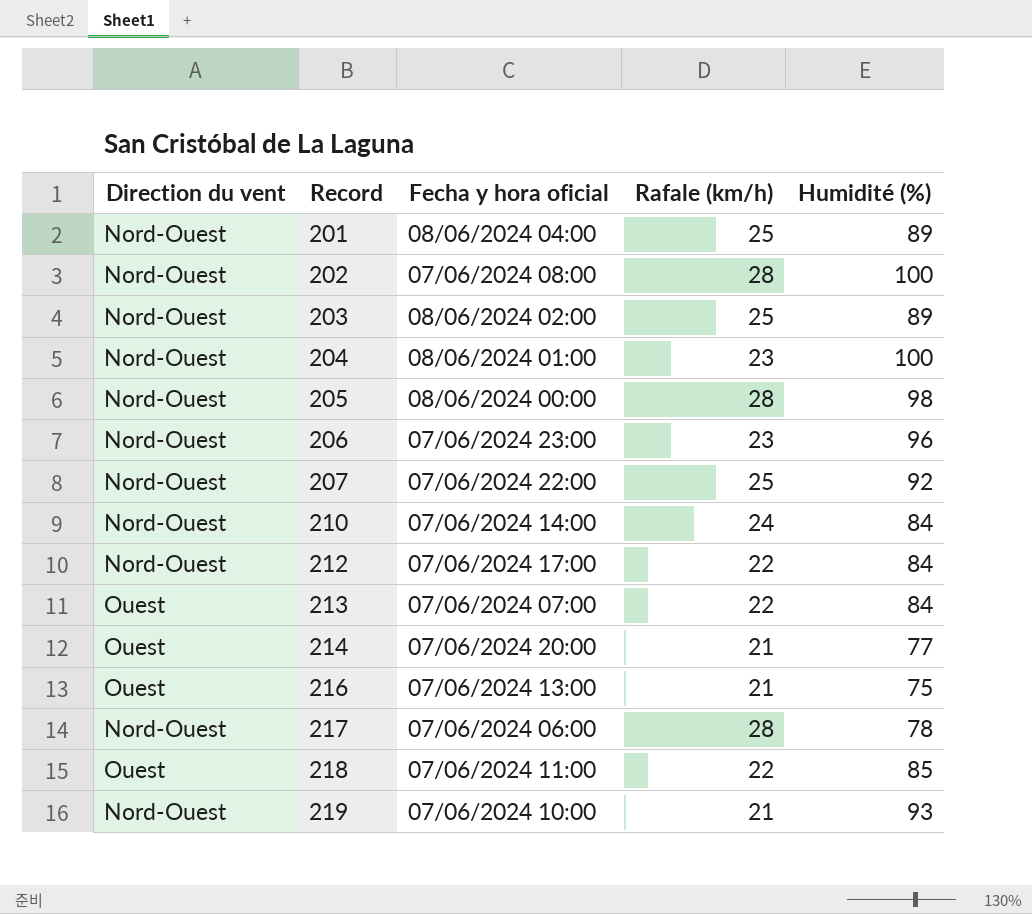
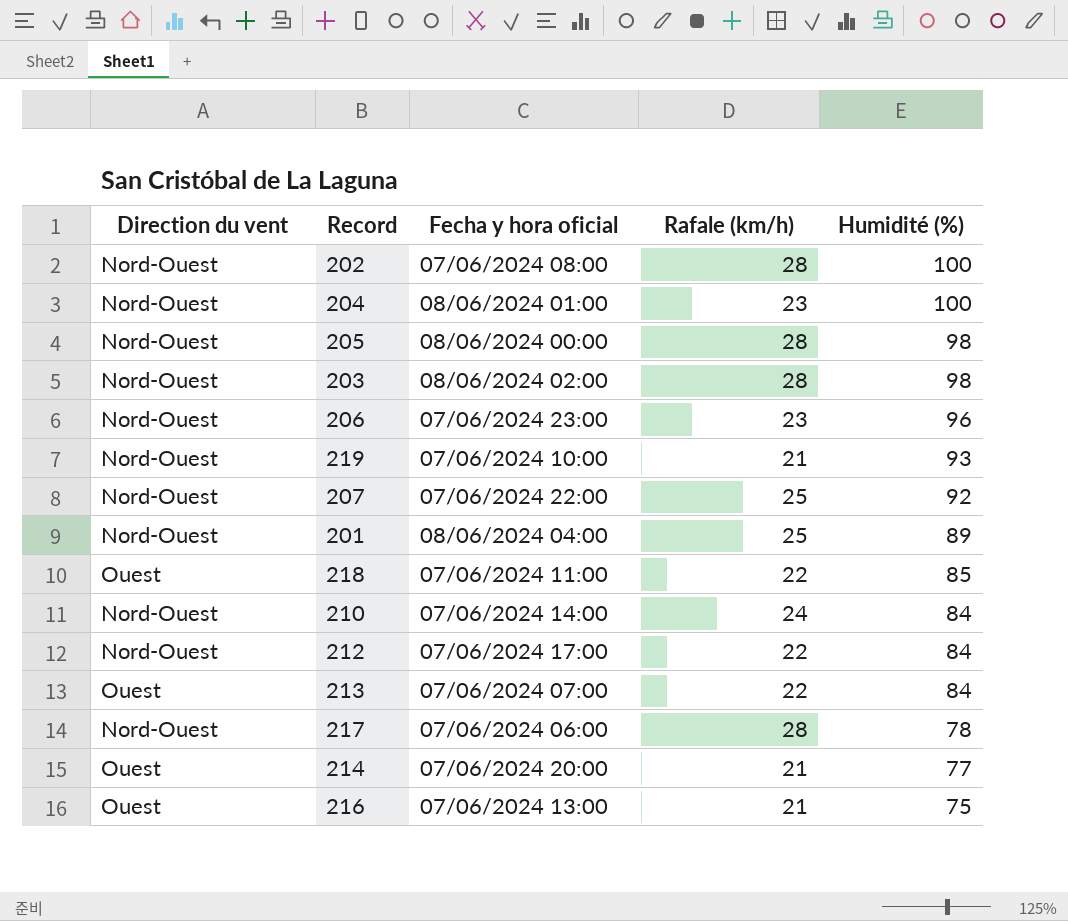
row order: Record ascending -> Humidité (%) descending
203 | Rafale (km/h): 25 -> 28
203 | Humidité (%): 89 -> 98

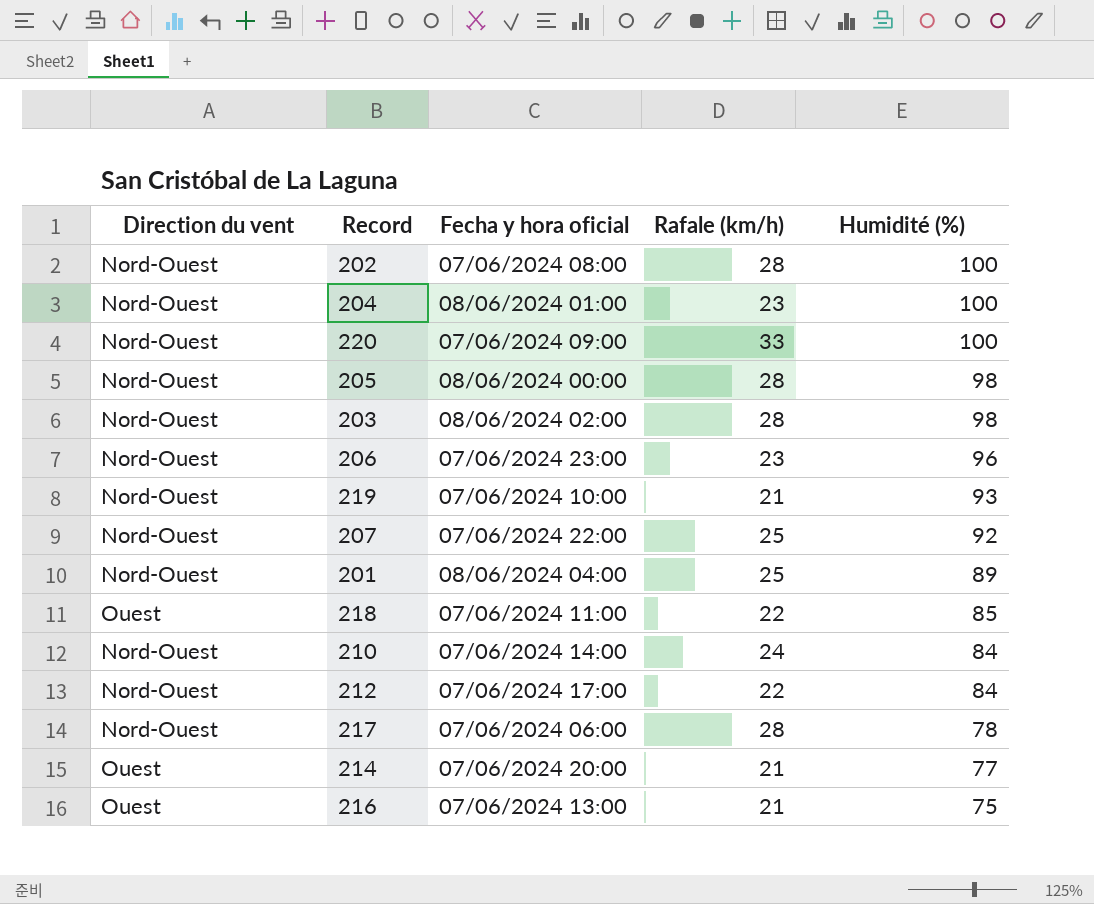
row 213: Ouest | 07/06/2024 07:00 | 22 | 84 -> none
row 220: none -> Nord-Ouest | 07/06/2024 09:00 | 33 | 100

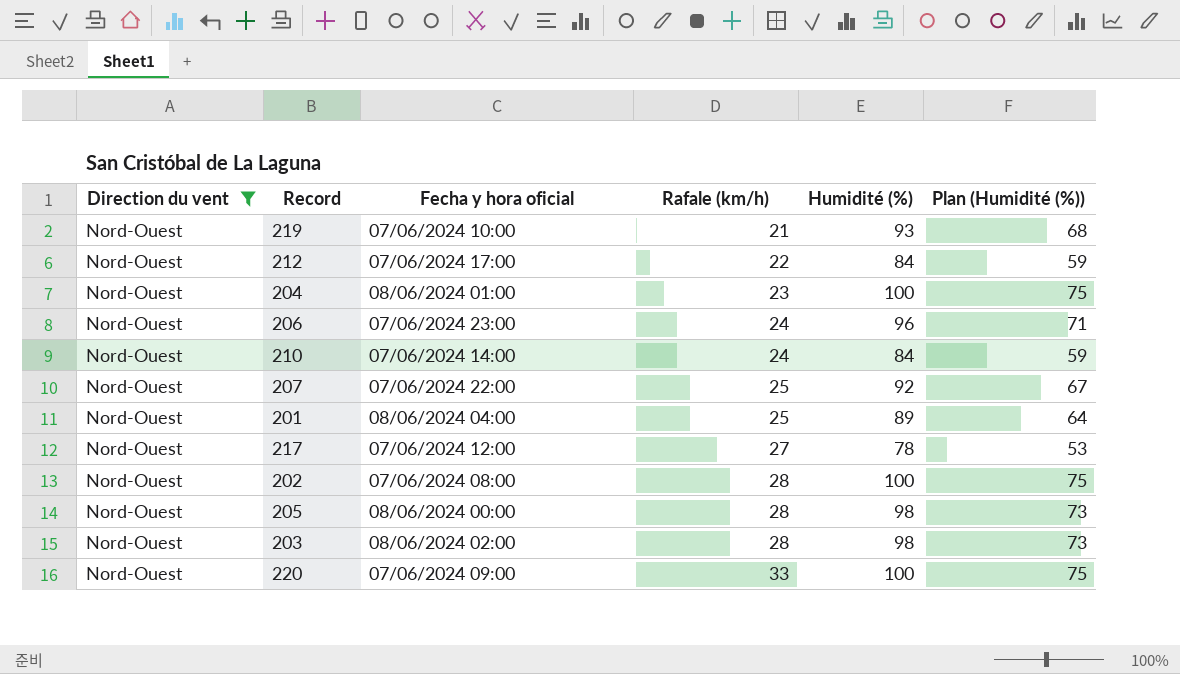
filter: none -> Direction du vent = Nord-Ouest
row order: Humidité (%) descending -> Rafale (km/h) ascending
column Plan (Humidité (%)) | formula: none -> [Humidité (%)] - 25
206 | Rafale (km/h): 23 -> 24
217 | Fecha y hora oficial: 07/06/2024 06:00 -> 07/06/2024 12:00
217 | Rafale (km/h): 28 -> 27

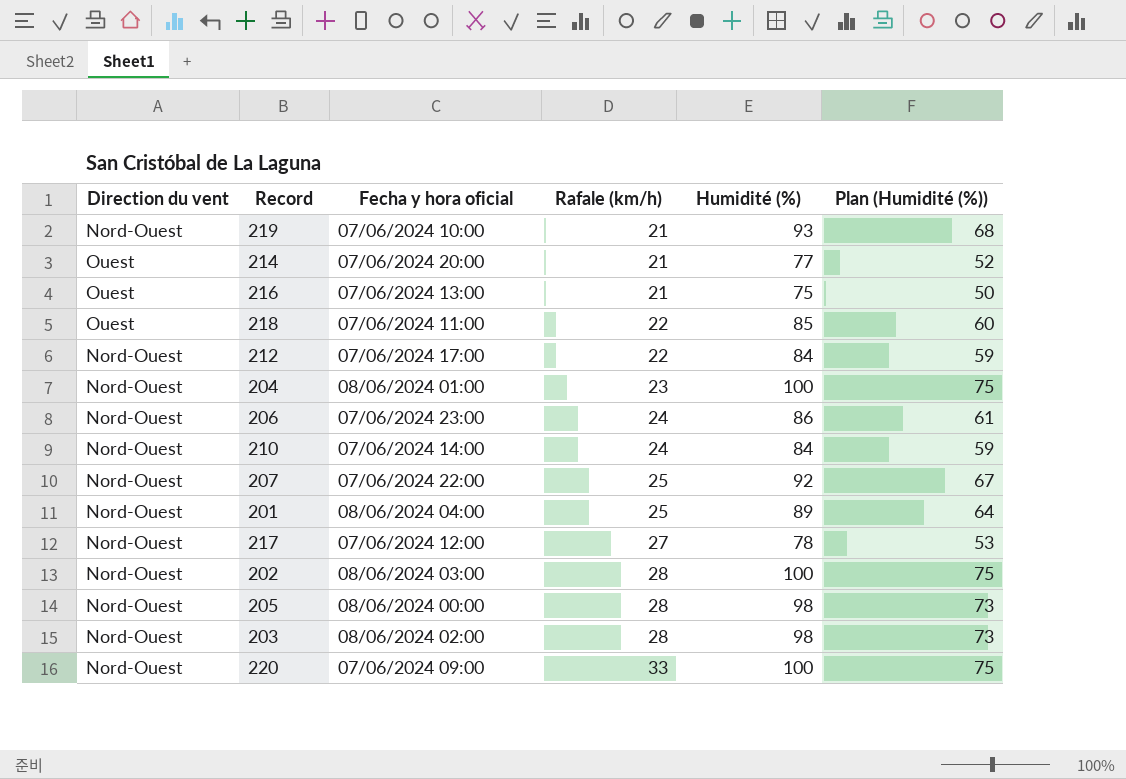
filter: Direction du vent = Nord-Ouest -> none
206 | Humidité (%): 96 -> 86
206 | Plan (Humidité (%)): 71 -> 61
202 | Fecha y hora oficial: 07/06/2024 08:00 -> 08/06/2024 03:00

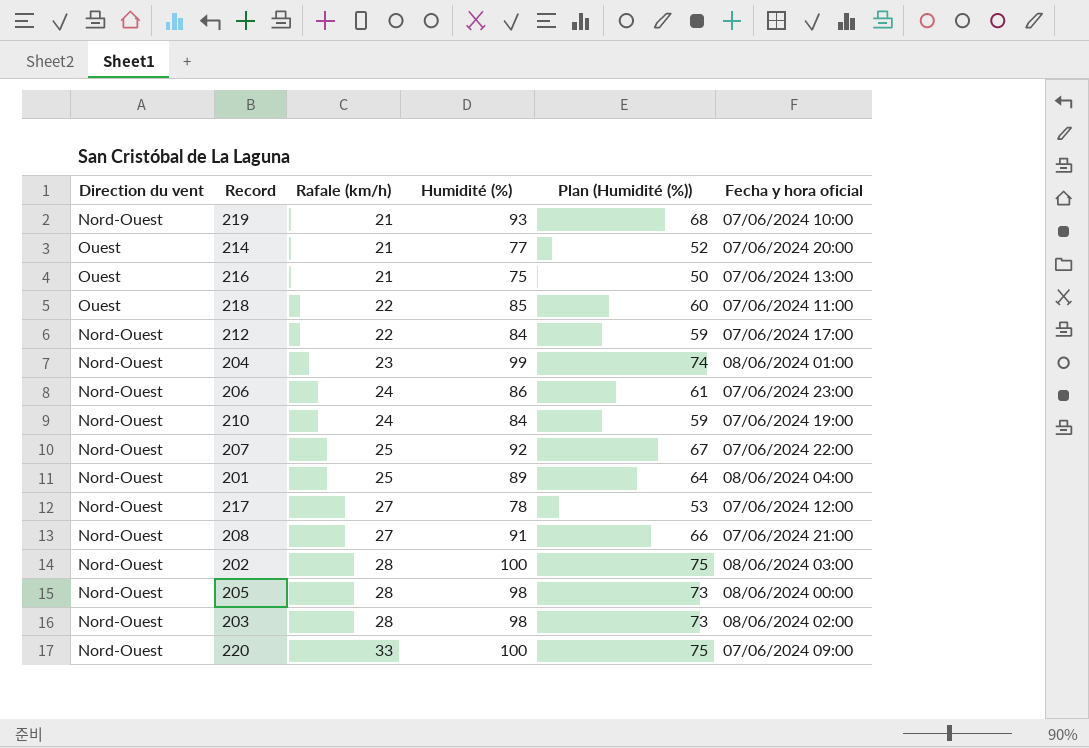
column Fecha y hora oficial | position: 3 -> 6
204 | Humidité (%): 100 -> 99
204 | Plan (Humidité (%)): 75 -> 74
210 | Fecha y hora oficial: 07/06/2024 14:00 -> 07/06/2024 19:00
row 208: none -> Nord-Ouest | 27 | 91 | 66 | 07/06/2024 21:00

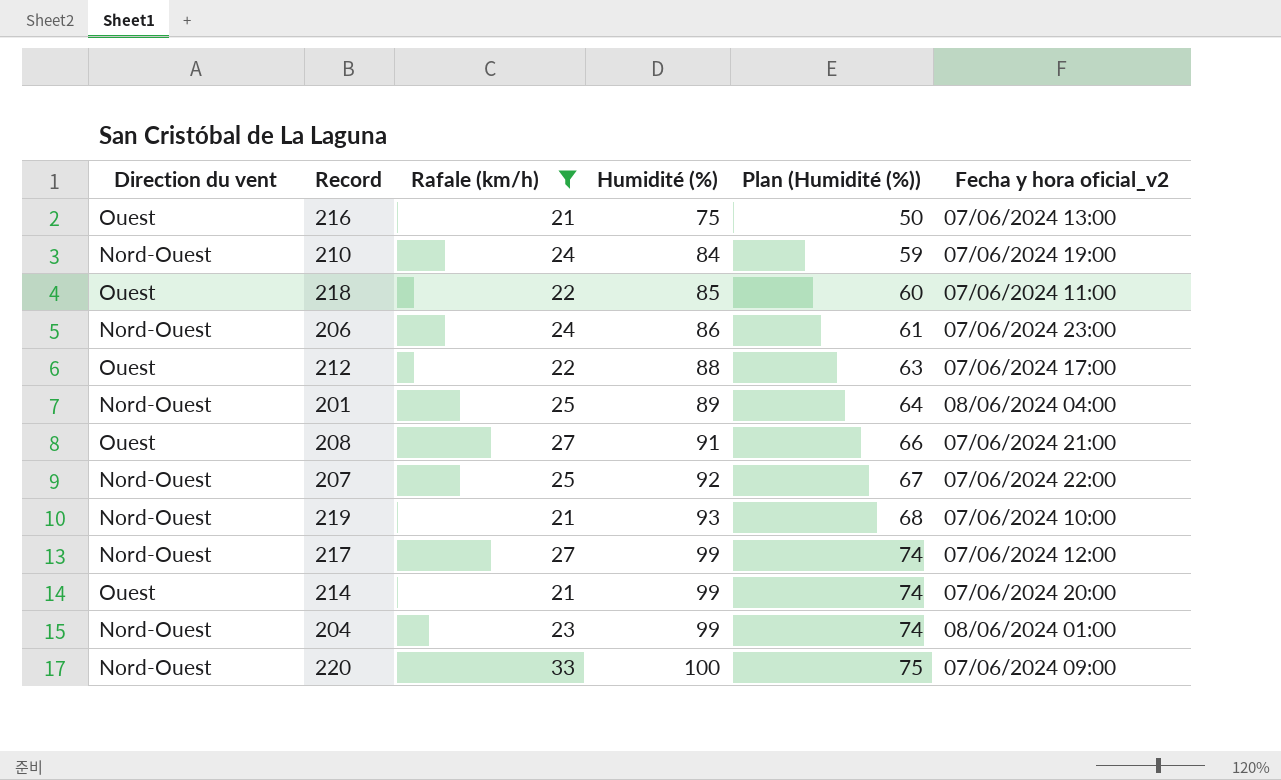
filter: none -> Rafale (km/h) != 28
row order: Rafale (km/h) ascending -> Humidité (%) ascending
column name: Fecha y hora oficial -> Fecha y hora oficial_v2
212 | Direction du vent: Nord-Ouest -> Ouest
212 | Humidité (%): 84 -> 88
212 | Plan (Humidité (%)): 59 -> 63
208 | Direction du vent: Nord-Ouest -> Ouest
217 | Humidité (%): 78 -> 99
217 | Plan (Humidité (%)): 53 -> 74
214 | Humidité (%): 77 -> 99
214 | Plan (Humidité (%)): 52 -> 74

